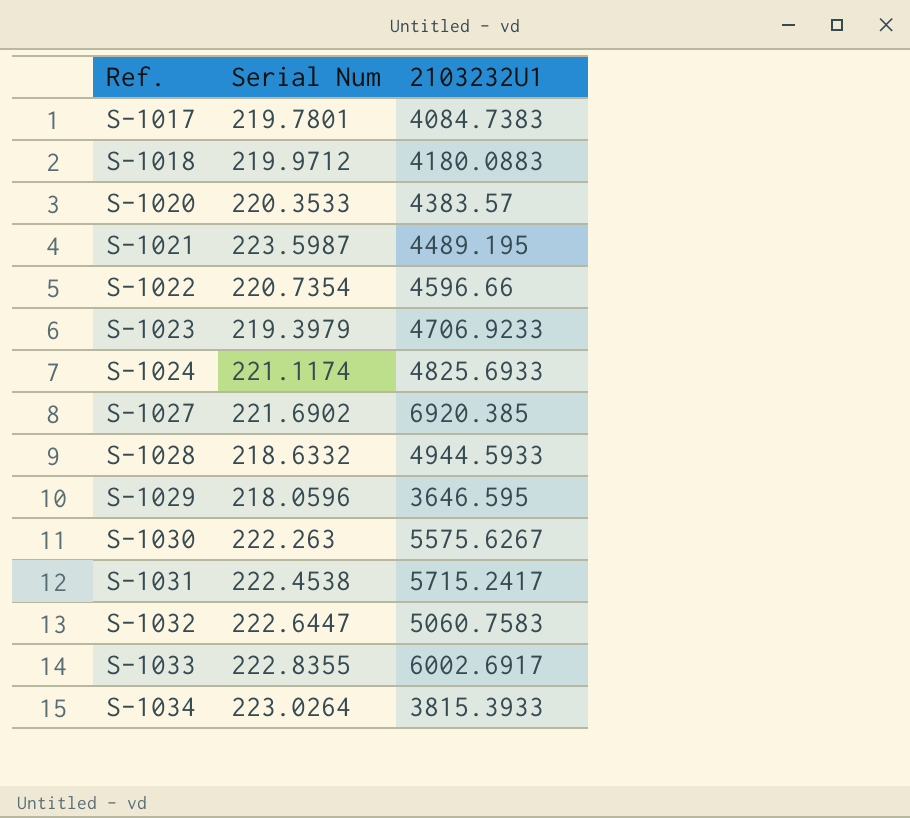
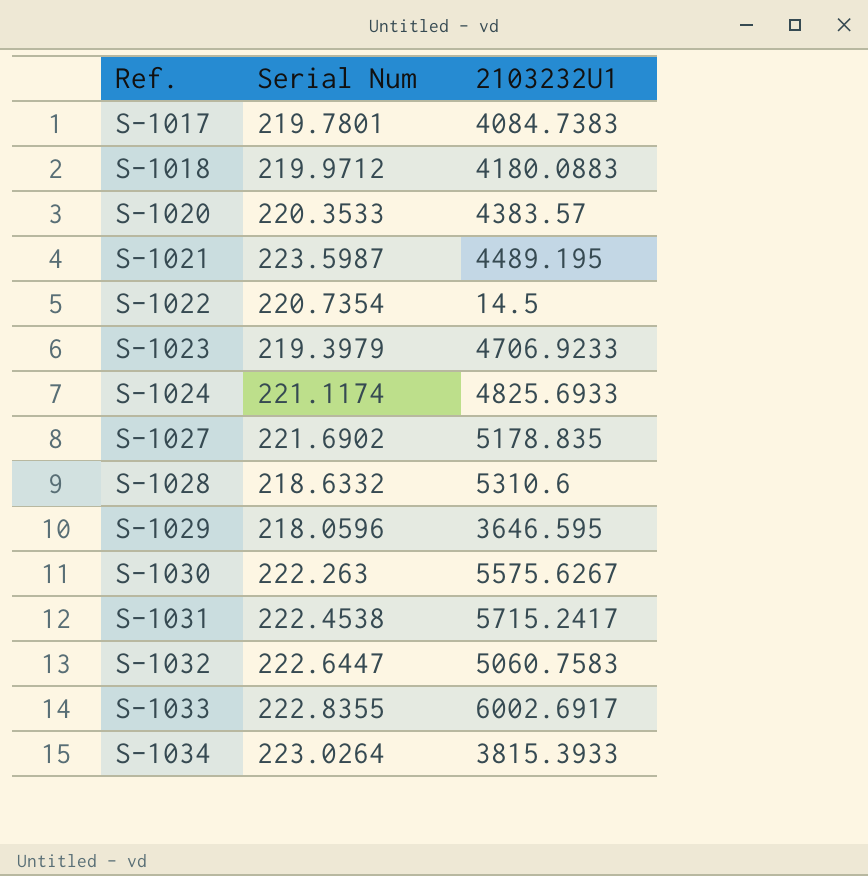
S-1022 | 2103232U1: 4596.66 -> 14.5
S-1027 | 2103232U1: 6920.385 -> 5178.835
S-1028 | 2103232U1: 4944.5933 -> 5310.6

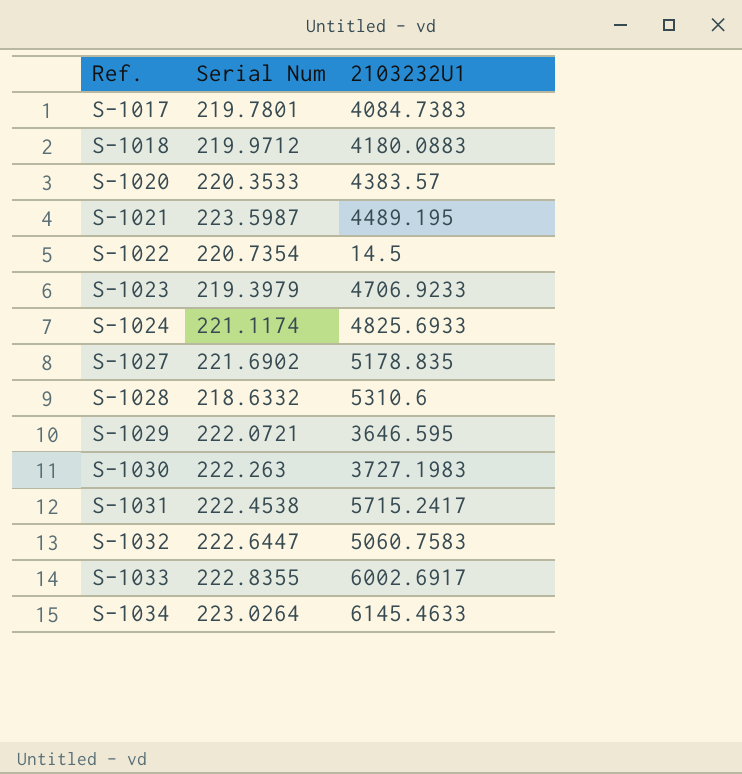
S-1029 | Serial Num: 218.0596 -> 222.0721
S-1030 | 2103232U1: 5575.6267 -> 3727.1983
S-1034 | 2103232U1: 3815.3933 -> 6145.4633

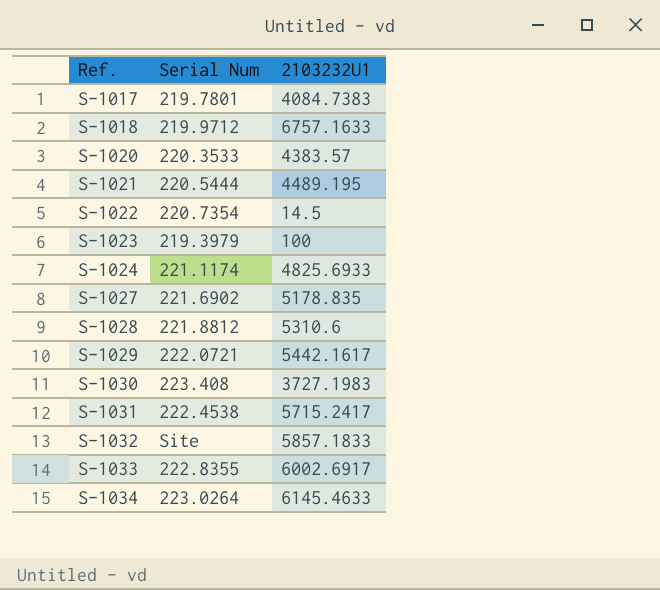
S-1018 | 2103232U1: 4180.0883 -> 6757.1633
S-1021 | Serial Num: 223.5987 -> 220.5444
S-1023 | 2103232U1: 4706.9233 -> 100
S-1028 | Serial Num: 218.6332 -> 221.8812
S-1029 | 2103232U1: 3646.595 -> 5442.1617
S-1030 | Serial Num: 222.263 -> 223.408
S-1032 | Serial Num: 222.6447 -> Site
S-1032 | 2103232U1: 5060.7583 -> 5857.1833

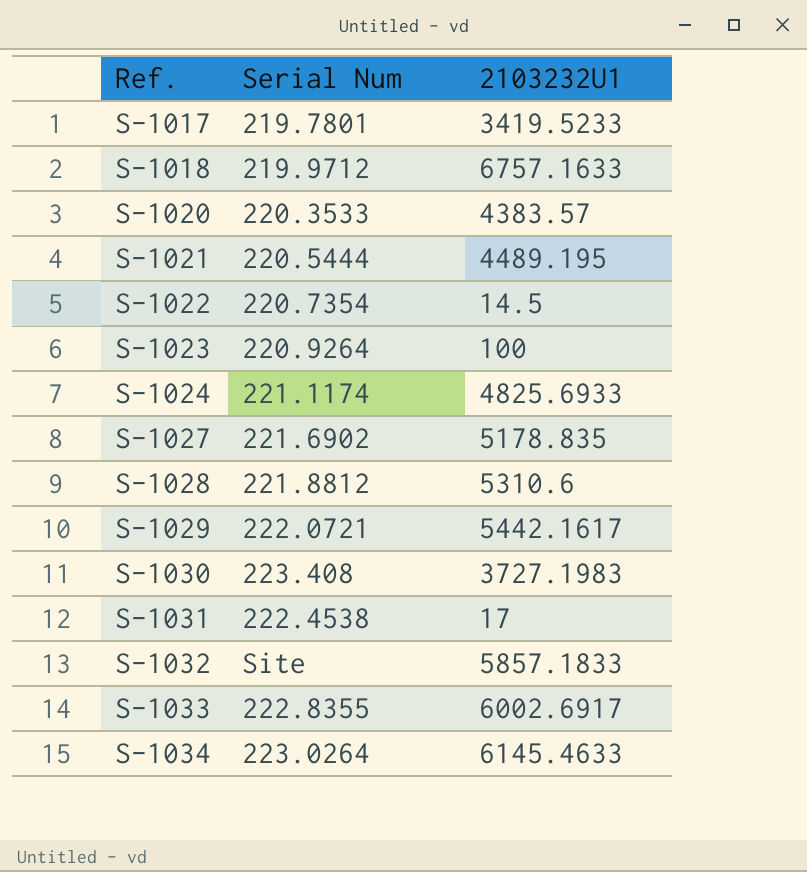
S-1017 | 2103232U1: 4084.7383 -> 3419.5233
S-1023 | Serial Num: 219.3979 -> 220.9264
S-1031 | 2103232U1: 5715.2417 -> 17

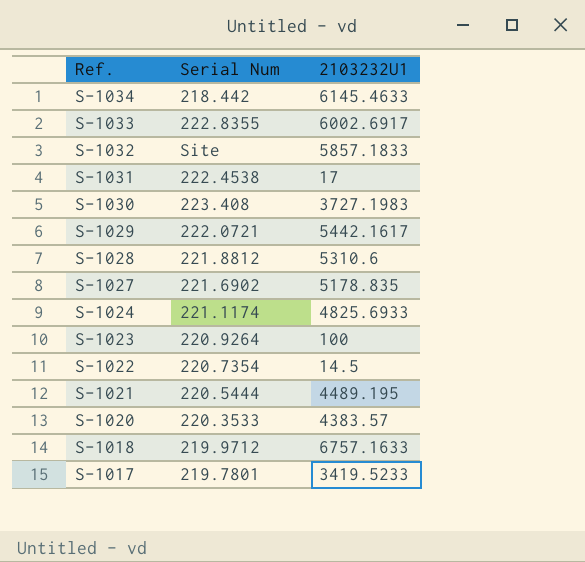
row order: Ref. ascending -> Ref. descending
S-1034 | Serial Num: 223.0264 -> 218.442

